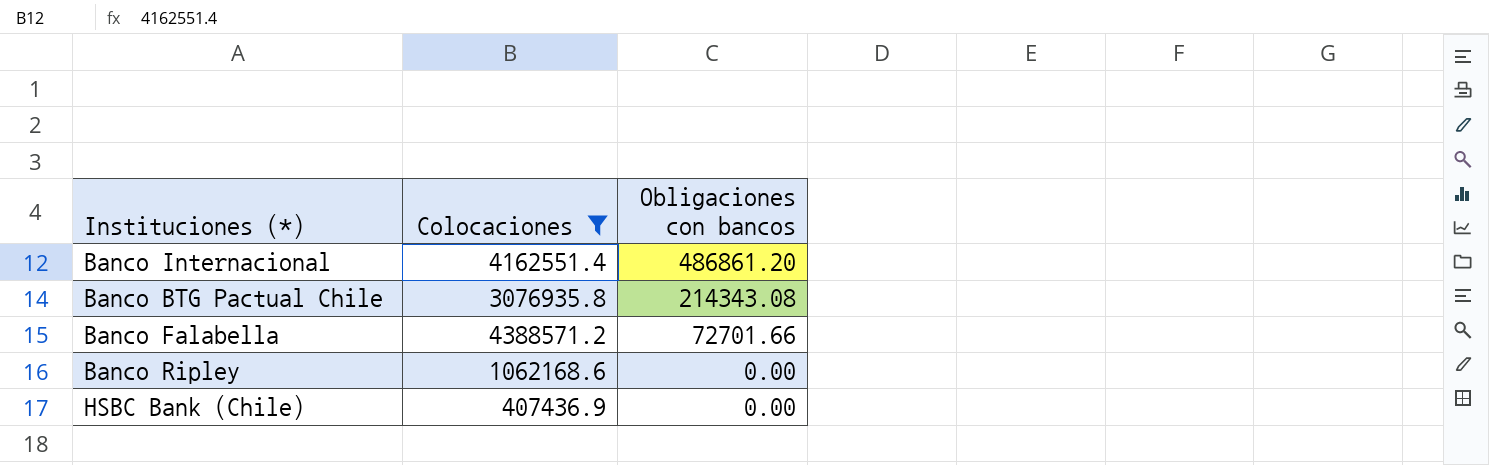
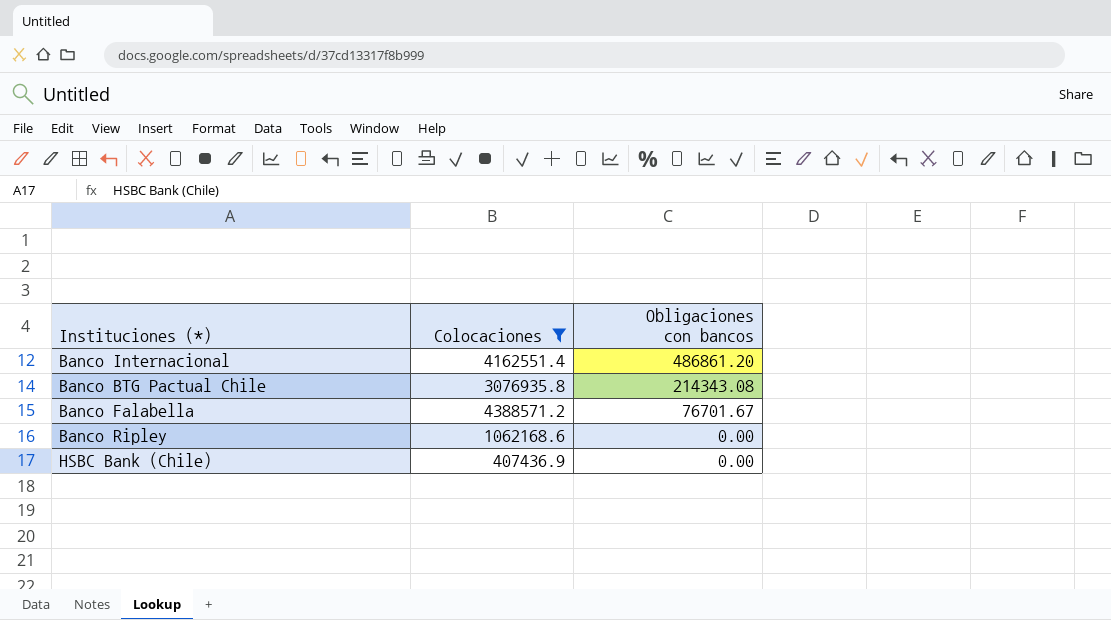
Banco Falabella | Obligaciones con bancos: 72701.66 -> 76701.67

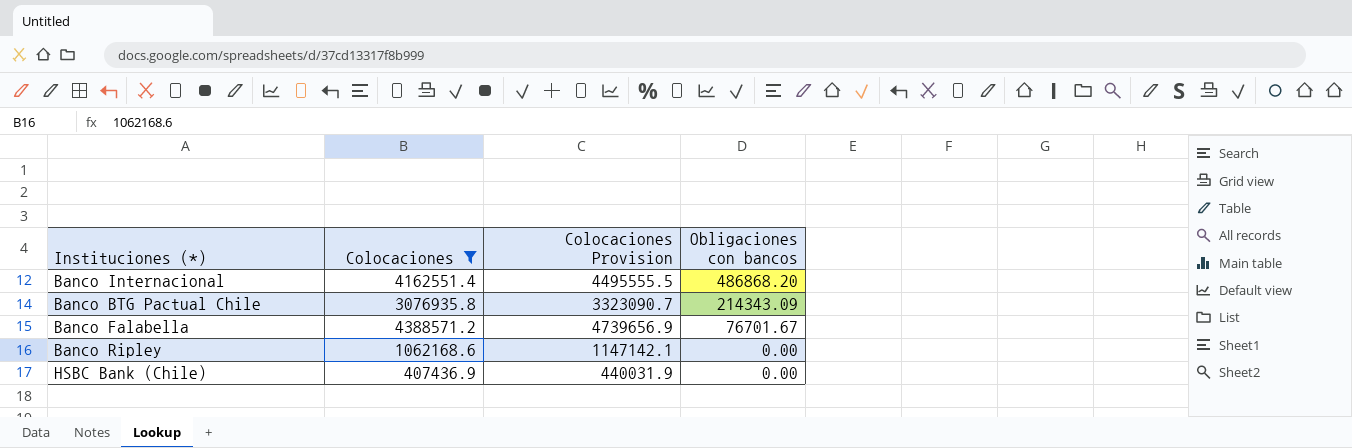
column Colocaciones Provision | formula: none -> [Colocaciones] * 1.08
Banco Internacional | Obligaciones con bancos: 486861.20 -> 486868.20
Banco BTG Pactual Chile | Obligaciones con bancos: 214343.08 -> 214343.09

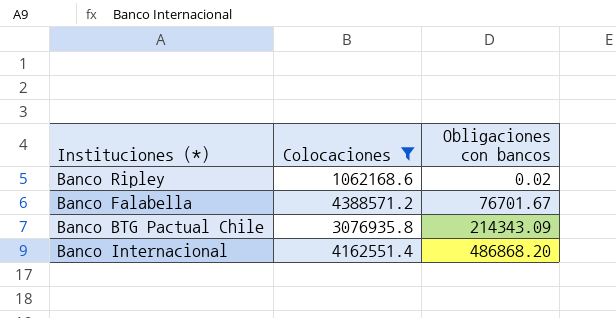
row order: Obligaciones con bancos descending -> Obligaciones con bancos ascending
column Colocaciones Provision | formula: [Colocaciones] * 1.08 -> none
row HSBC Bank (Chile): 407436.9 | 440031.9 | 0.00 -> none
Banco Ripley | Obligaciones con bancos: 0.00 -> 0.02

